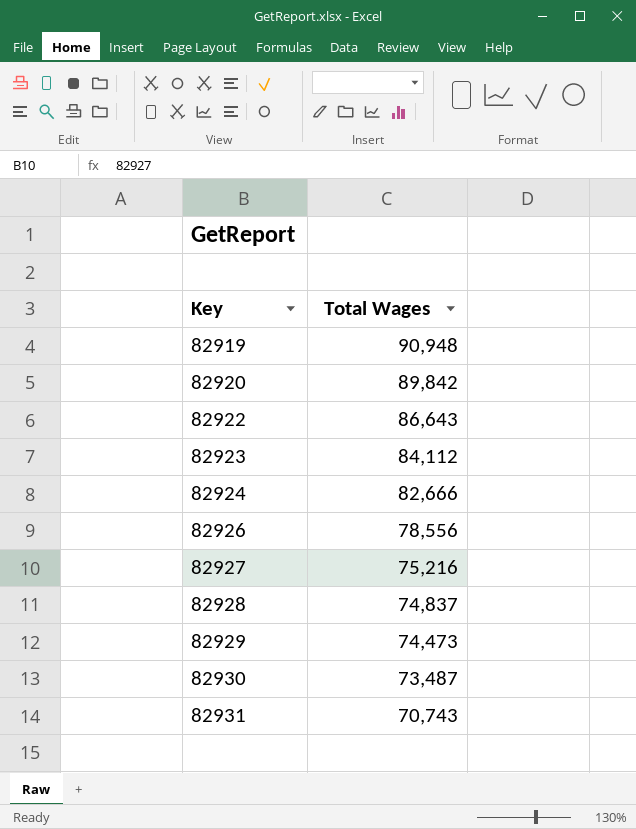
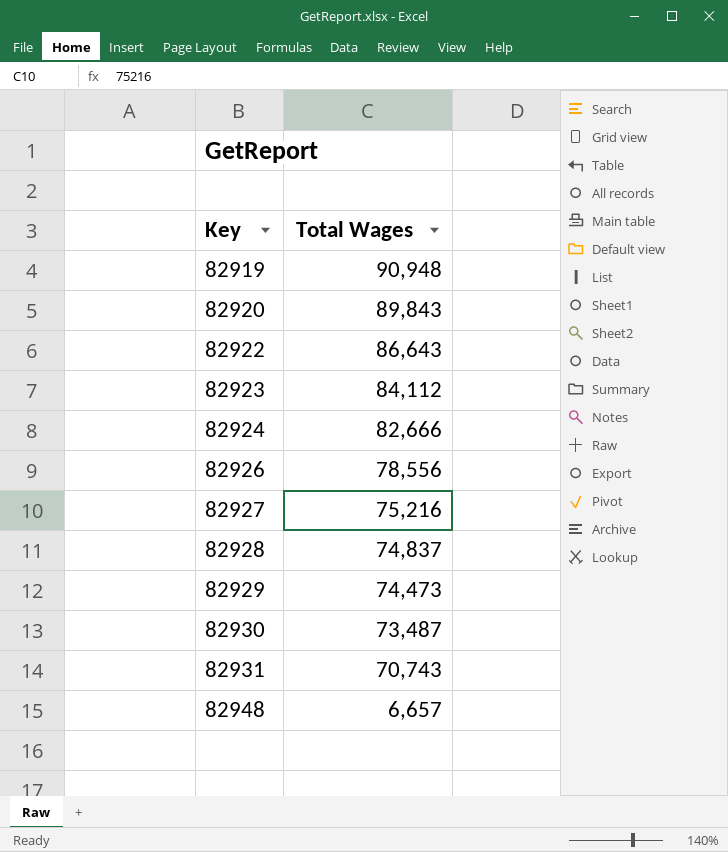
82920 | Total Wages: 89,842 -> 89,843
row 82948: none -> 6,657

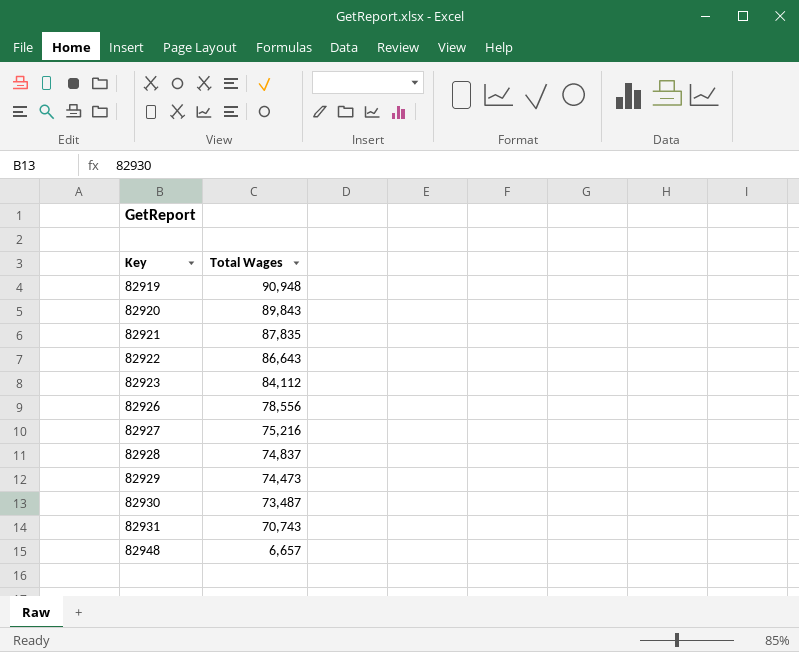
row 82924: 82,666 -> none
row 82921: none -> 87,835

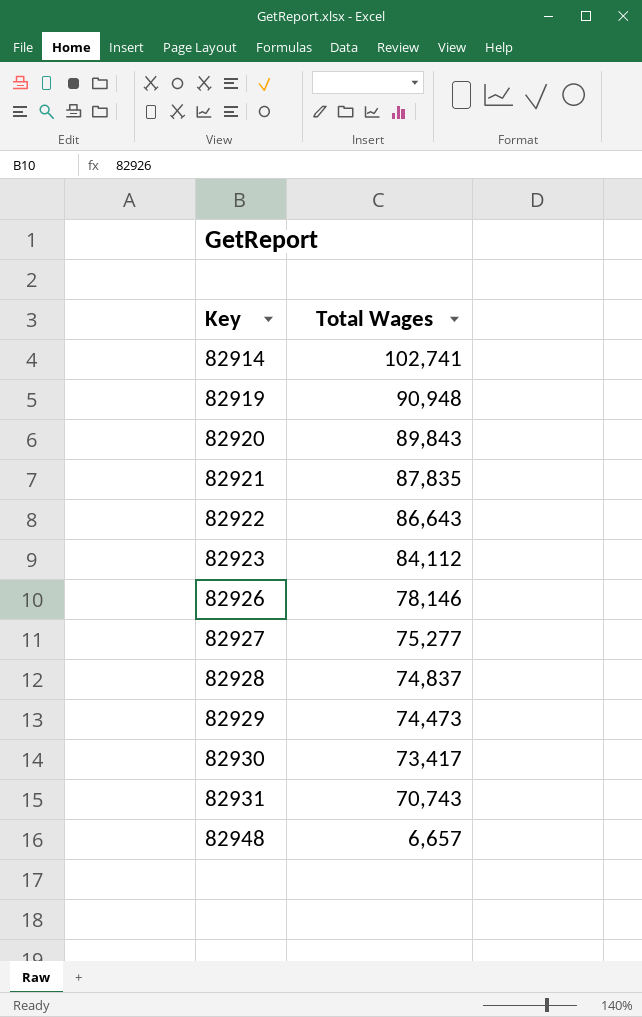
row 82914: none -> 102,741
82926 | Total Wages: 78,556 -> 78,146
82927 | Total Wages: 75,216 -> 75,277
82930 | Total Wages: 73,487 -> 73,417

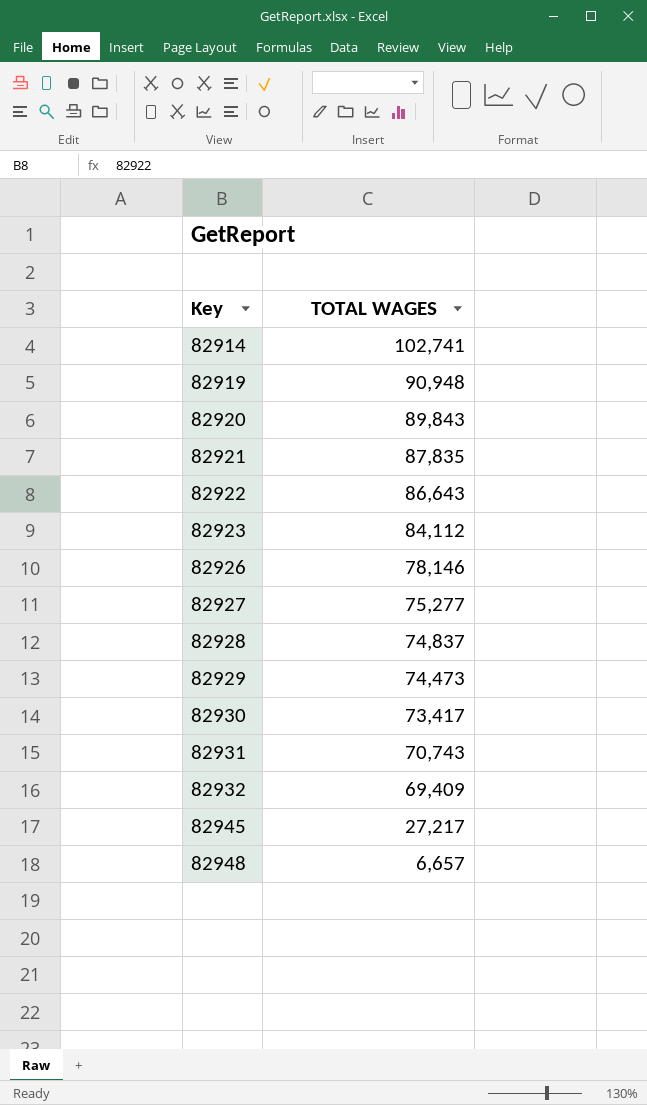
column name: Total Wages -> TOTAL WAGES
row 82932: none -> 69,409
row 82945: none -> 27,217

